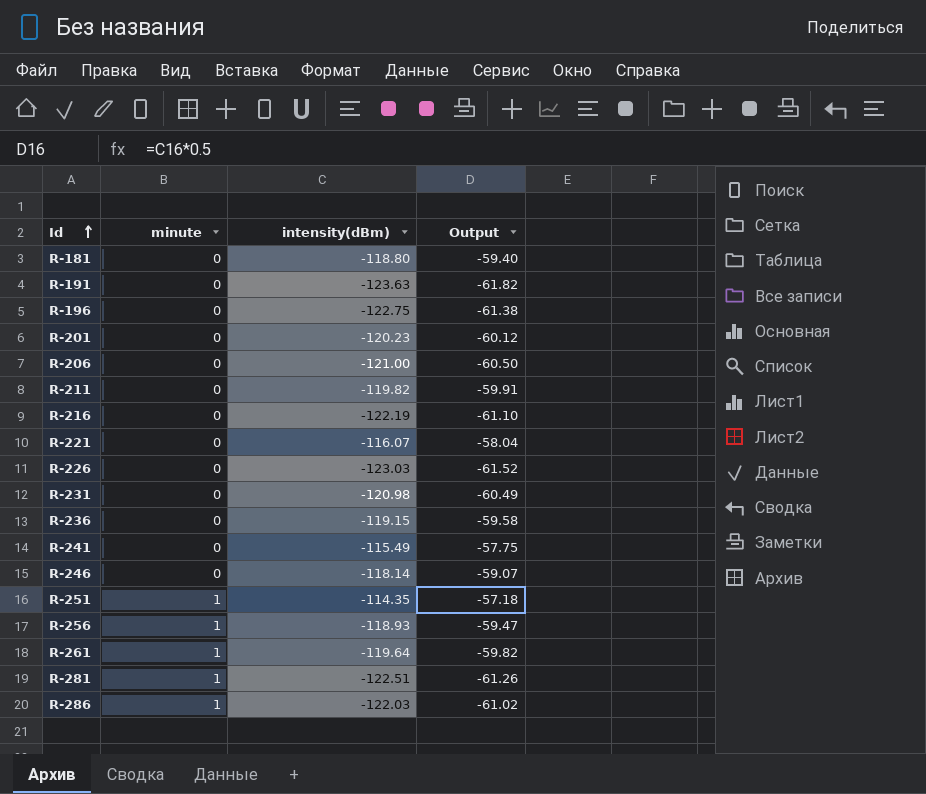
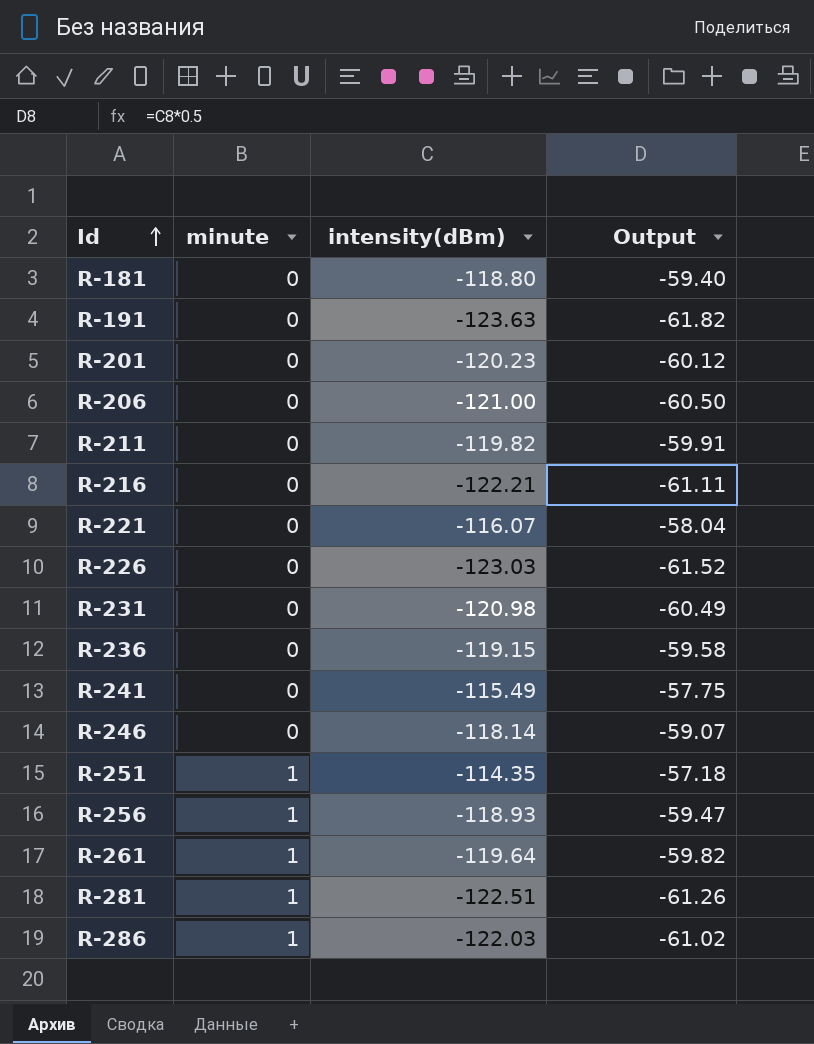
row R-196: 0 | -122.75 | -61.38 -> none
R-216 | intensity(dBm): -122.19 -> -122.21
R-216 | Output: -61.10 -> -61.11

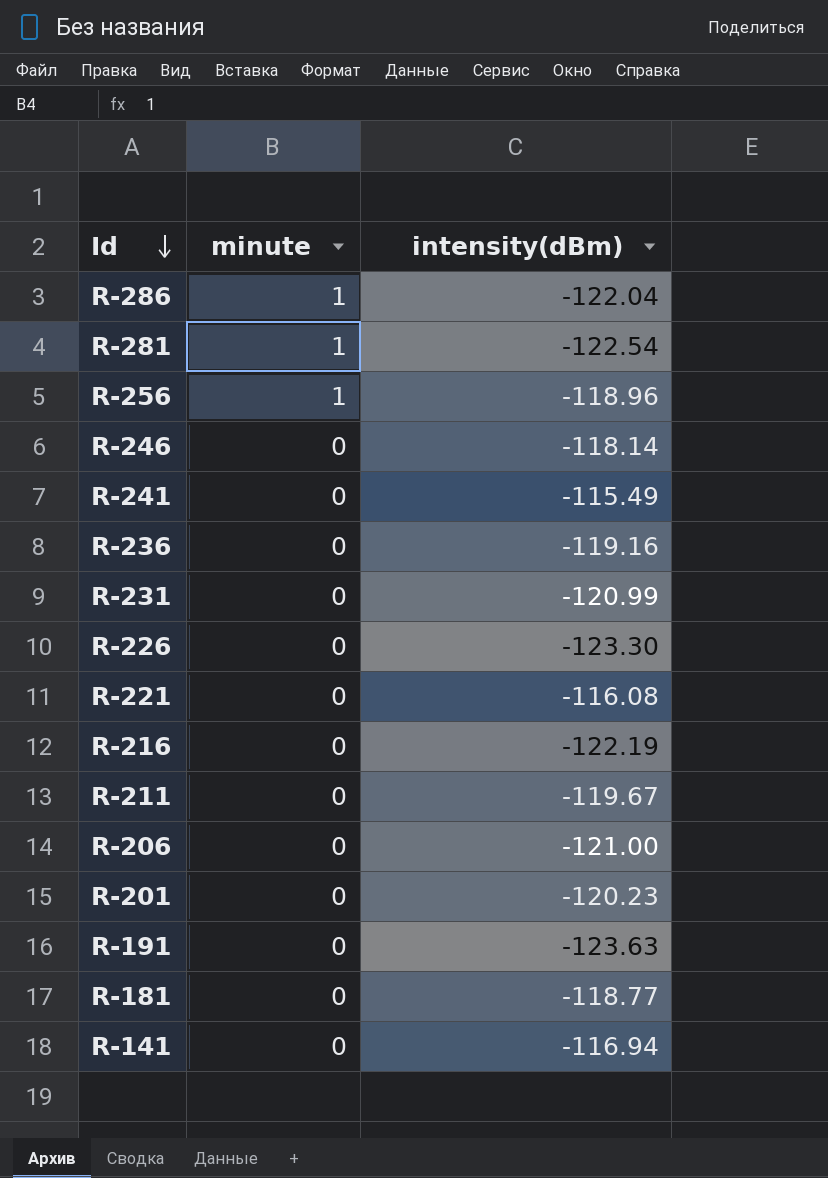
row order: Id ascending -> Id descending
column Output | formula: [intensity(dBm)] * 0.5 -> none
row R-251: 1 | -114.35 | -57.18 -> none
row R-261: 1 | -119.64 | -59.82 -> none
R-286 | intensity(dBm): -122.03 -> -122.04
R-281 | intensity(dBm): -122.51 -> -122.54
R-256 | intensity(dBm): -118.93 -> -118.96
R-236 | intensity(dBm): -119.15 -> -119.16
R-231 | intensity(dBm): -120.98 -> -120.99
R-226 | intensity(dBm): -123.03 -> -123.30
R-221 | intensity(dBm): -116.07 -> -116.08
R-216 | intensity(dBm): -122.21 -> -122.19
R-211 | intensity(dBm): -119.82 -> -119.67
R-181 | intensity(dBm): -118.80 -> -118.77
row R-141: none -> 0 | -116.94

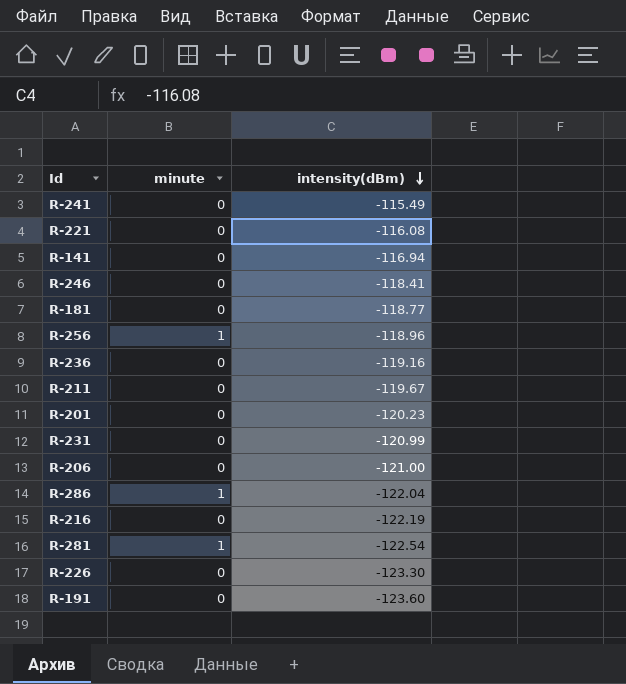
row order: Id descending -> intensity(dBm) descending
R-246 | intensity(dBm): -118.14 -> -118.41
R-191 | intensity(dBm): -123.63 -> -123.60

